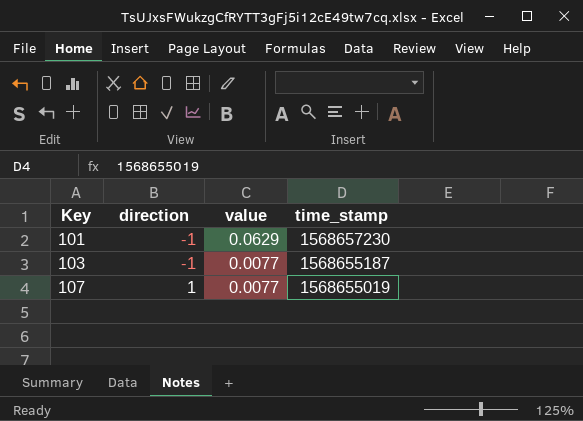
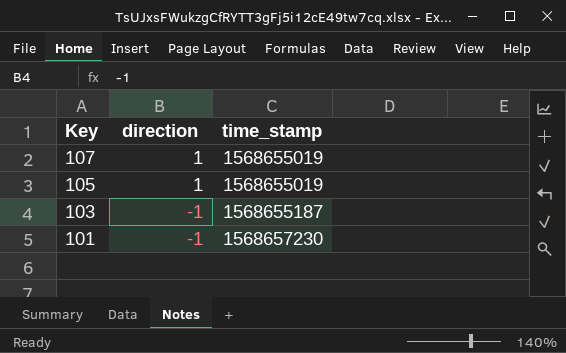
row order: Key ascending -> Key descending
column value | position: 3 -> none
row 105: none -> 1 | 1568655019

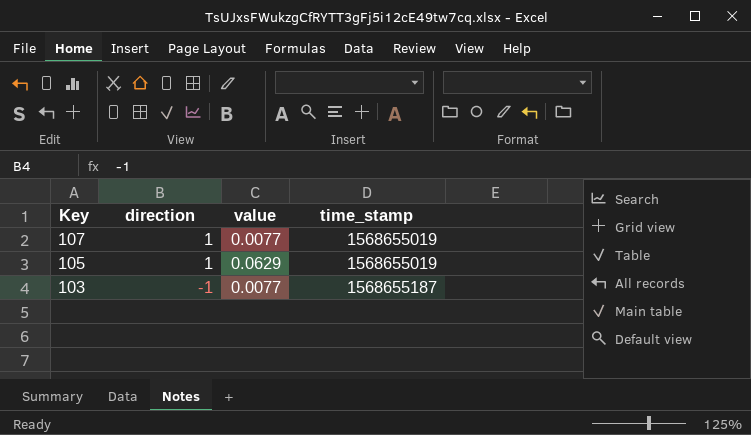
column value | position: none -> 3
row 101: -1 | 1568657230 -> none

